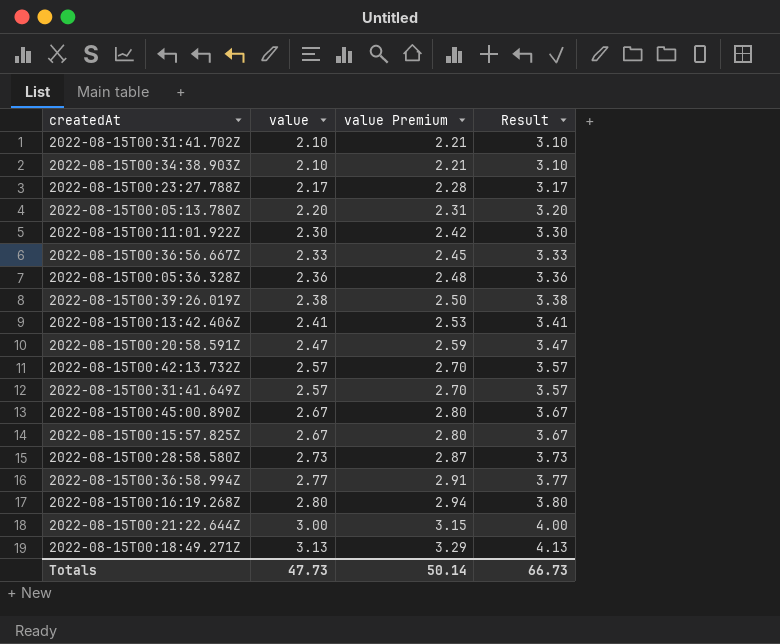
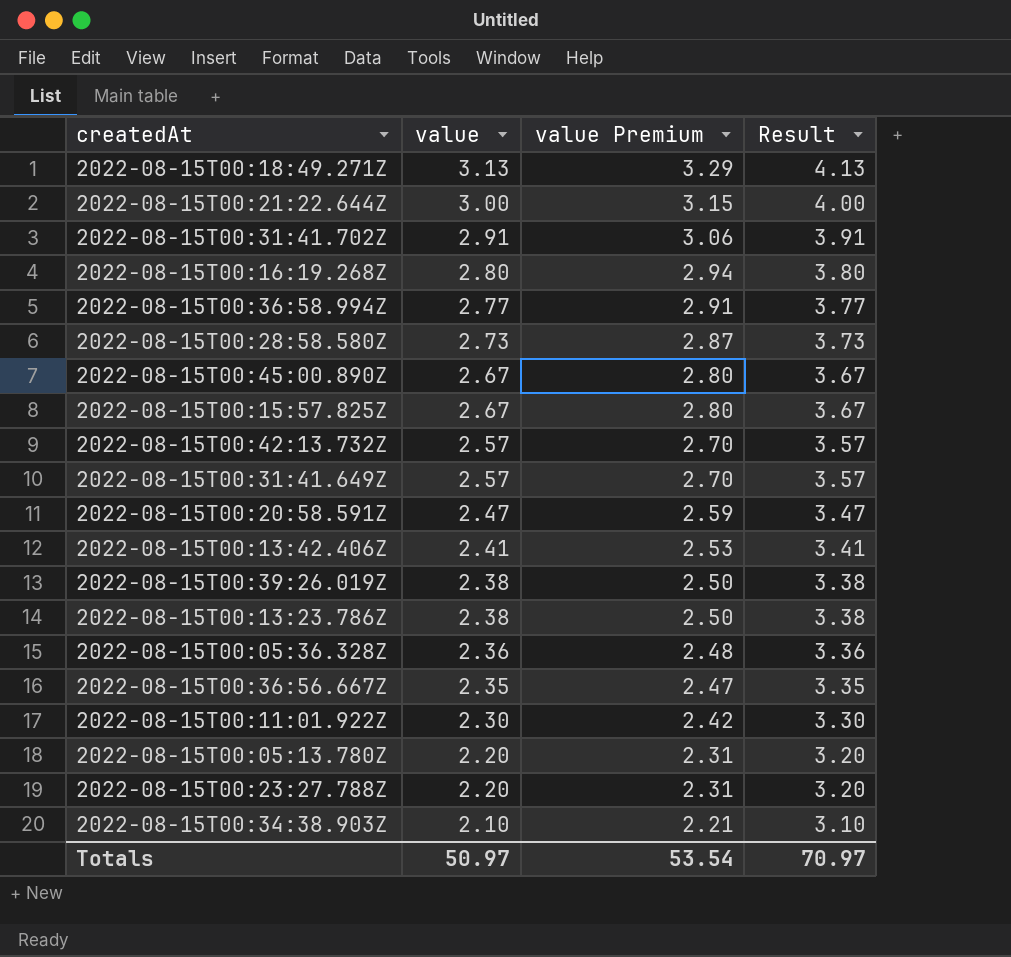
row order: value ascending -> value descending
2022-08-15T00:31:41.702Z | value: 2.10 -> 2.91
2022-08-15T00:31:41.702Z | value Premium: 2.21 -> 3.06
2022-08-15T00:31:41.702Z | Result: 3.10 -> 3.91
row 2022-08-15T00:13:23.786Z: none -> 2.38 | 2.50 | 3.38
2022-08-15T00:36:56.667Z | value: 2.33 -> 2.35
2022-08-15T00:36:56.667Z | value Premium: 2.45 -> 2.47
2022-08-15T00:36:56.667Z | Result: 3.33 -> 3.35
2022-08-15T00:23:27.788Z | value: 2.17 -> 2.20
2022-08-15T00:23:27.788Z | value Premium: 2.28 -> 2.31
2022-08-15T00:23:27.788Z | Result: 3.17 -> 3.20
Totals | value: 47.73 -> 50.97
Totals | value Premium: 50.14 -> 53.54
Totals | Result: 66.73 -> 70.97

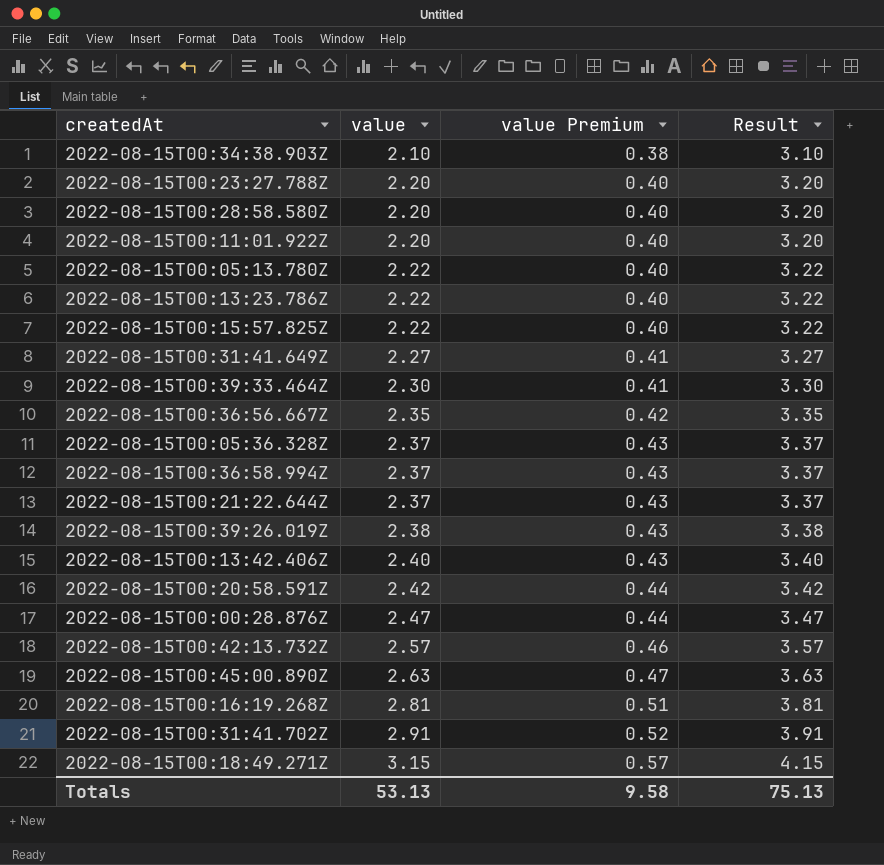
row order: value descending -> value ascending
column value Premium | formula: [value] * 1.05 -> [value] * 0.18
2022-08-15T00:28:58.580Z | value: 2.73 -> 2.20
2022-08-15T00:28:58.580Z | Result: 3.73 -> 3.20
2022-08-15T00:11:01.922Z | value: 2.30 -> 2.20
2022-08-15T00:11:01.922Z | Result: 3.30 -> 3.20
2022-08-15T00:05:13.780Z | value: 2.20 -> 2.22
2022-08-15T00:05:13.780Z | Result: 3.20 -> 3.22
2022-08-15T00:13:23.786Z | value: 2.38 -> 2.22
2022-08-15T00:13:23.786Z | Result: 3.38 -> 3.22
2022-08-15T00:15:57.825Z | value: 2.67 -> 2.22
2022-08-15T00:15:57.825Z | Result: 3.67 -> 3.22
2022-08-15T00:31:41.649Z | value: 2.57 -> 2.27
2022-08-15T00:31:41.649Z | Result: 3.57 -> 3.27
row 2022-08-15T00:39:33.464Z: none -> 2.30 | 0.41 | 3.30
2022-08-15T00:05:36.328Z | value: 2.36 -> 2.37
2022-08-15T00:05:36.328Z | Result: 3.36 -> 3.37
2022-08-15T00:36:58.994Z | value: 2.77 -> 2.37
2022-08-15T00:36:58.994Z | Result: 3.77 -> 3.37
2022-08-15T00:21:22.644Z | value: 3.00 -> 2.37
2022-08-15T00:21:22.644Z | Result: 4.00 -> 3.37
2022-08-15T00:13:42.406Z | value: 2.41 -> 2.40
2022-08-15T00:13:42.406Z | Result: 3.41 -> 3.40
2022-08-15T00:20:58.591Z | value: 2.47 -> 2.42
2022-08-15T00:20:58.591Z | Result: 3.47 -> 3.42
row 2022-08-15T00:00:28.876Z: none -> 2.47 | 0.44 | 3.47
2022-08-15T00:45:00.890Z | value: 2.67 -> 2.63
2022-08-15T00:45:00.890Z | Result: 3.67 -> 3.63
2022-08-15T00:16:19.268Z | value: 2.80 -> 2.81
2022-08-15T00:16:19.268Z | Result: 3.80 -> 3.81
2022-08-15T00:18:49.271Z | value: 3.13 -> 3.15
2022-08-15T00:18:49.271Z | Result: 4.13 -> 4.15
Totals | value: 50.97 -> 53.13
Totals | value Premium: 53.54 -> 9.58
Totals | Result: 70.97 -> 75.13

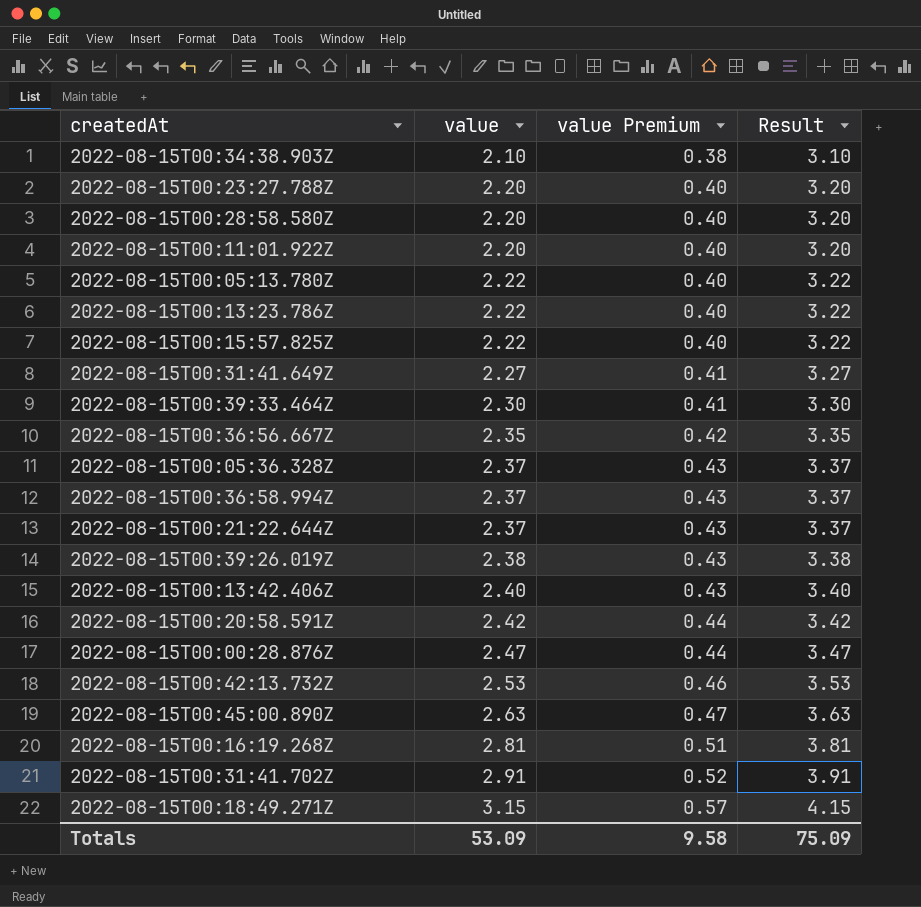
2022-08-15T00:42:13.732Z | value: 2.57 -> 2.53
2022-08-15T00:42:13.732Z | Result: 3.57 -> 3.53
Totals | value: 53.13 -> 53.09
Totals | Result: 75.13 -> 75.09

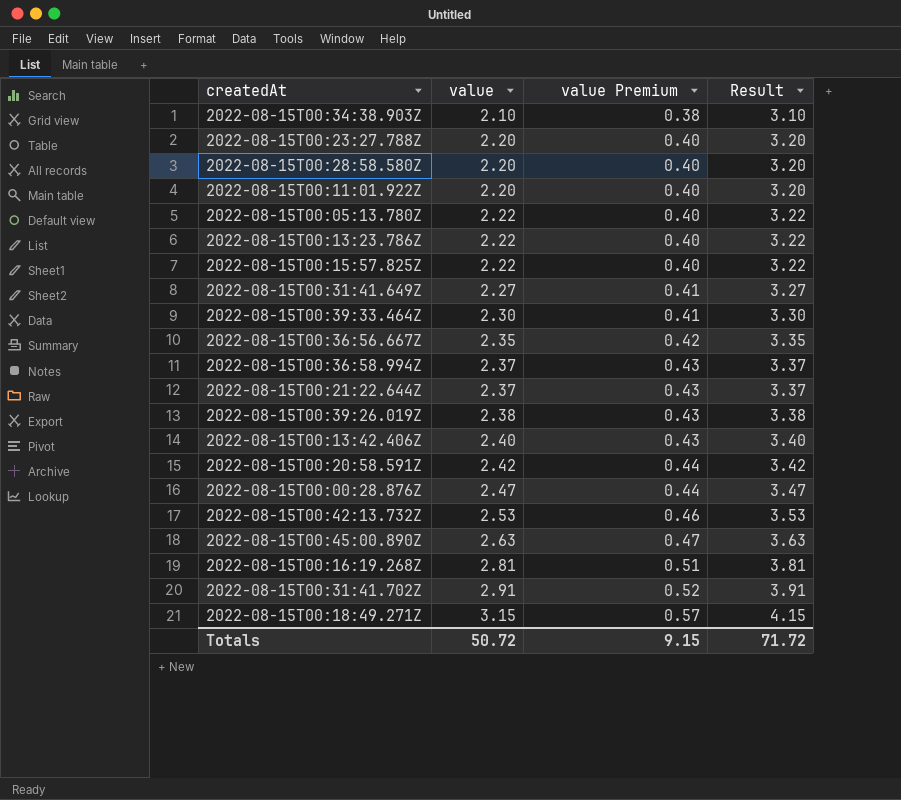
row 2022-08-15T00:05:36.328Z: 2.37 | 0.43 | 3.37 -> none
Totals | value: 53.09 -> 50.72
Totals | value Premium: 9.58 -> 9.15
Totals | Result: 75.09 -> 71.72

